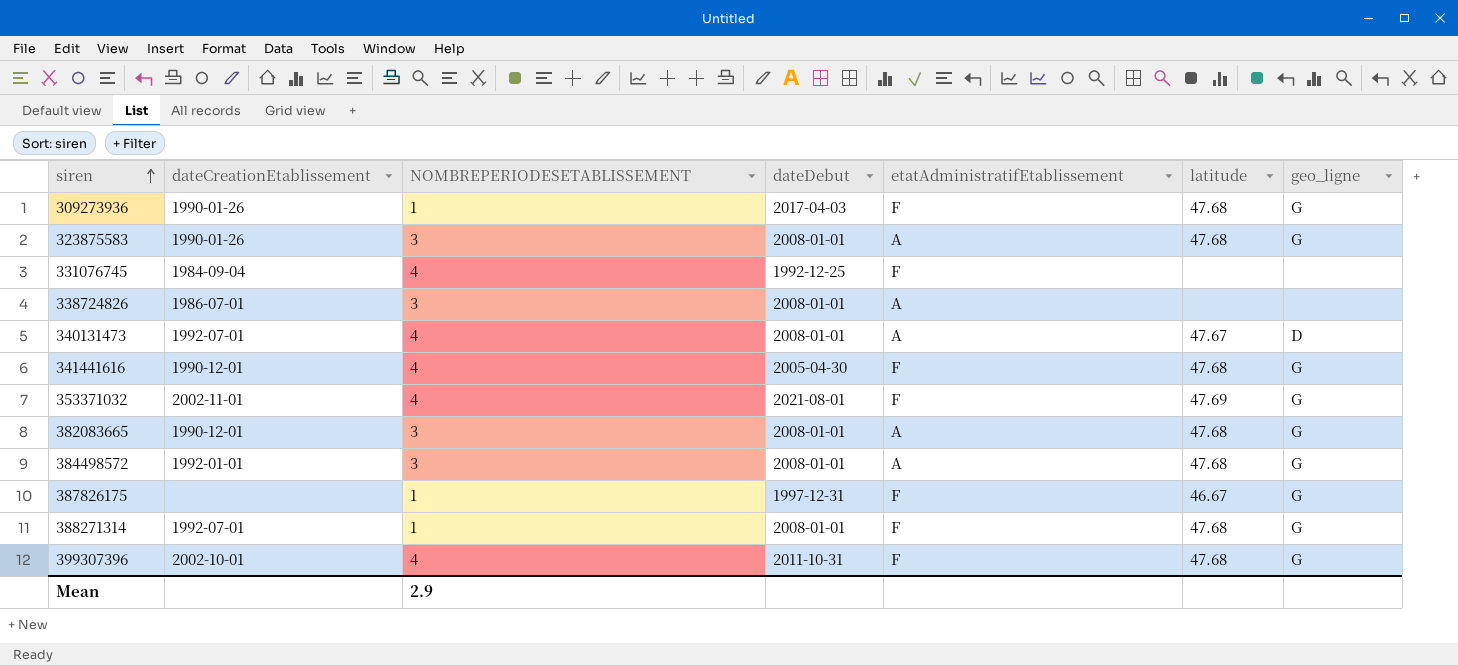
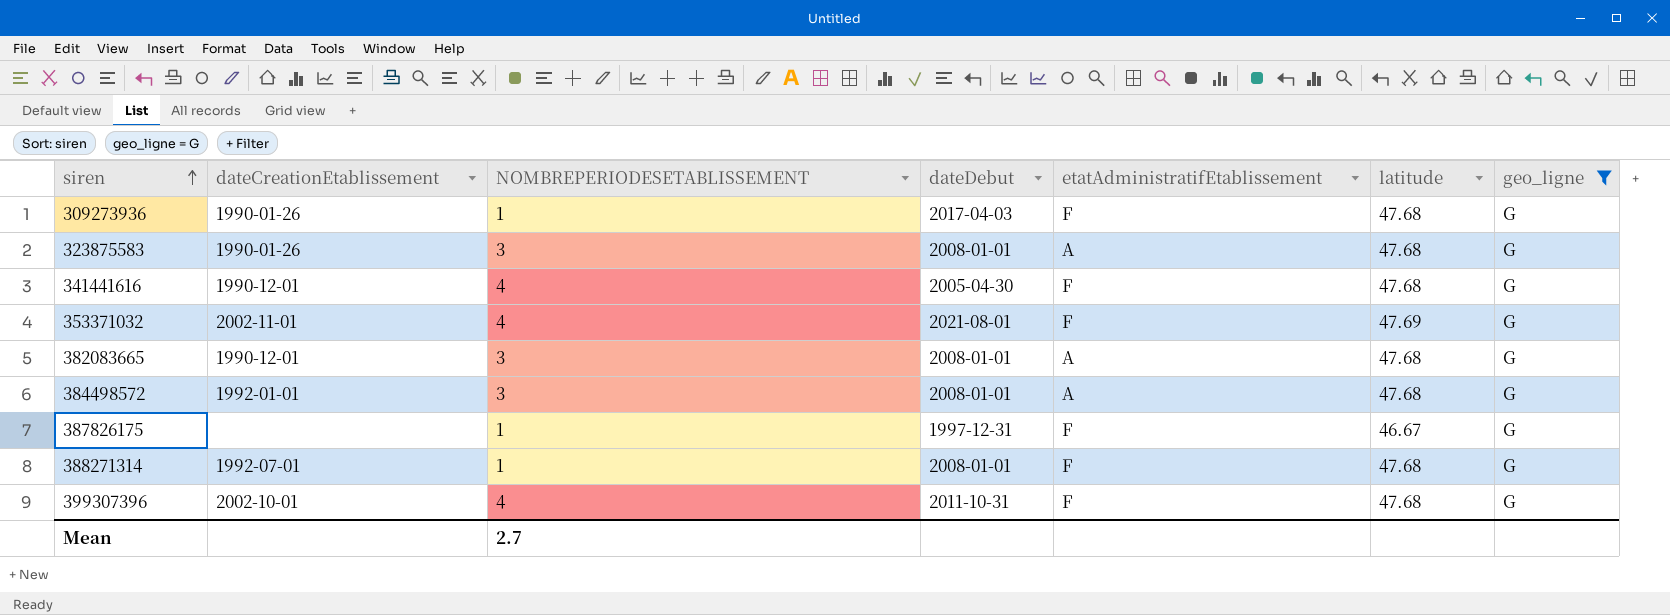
filter: none -> geo_ligne = G
Mean | NOMBREPERIODESETABLISSEMENT: 2.9 -> 2.7

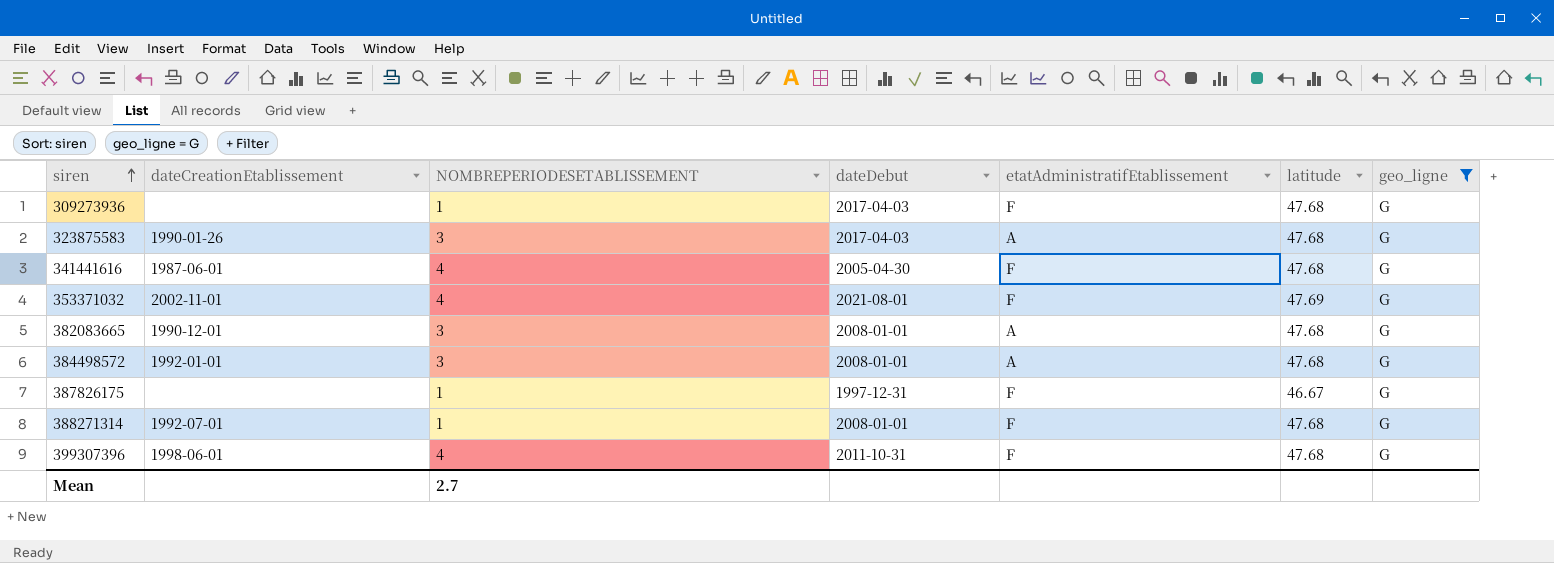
309273936 | dateCreationEtablissement: 1990-01-26 -> none
323875583 | dateDebut: 2008-01-01 -> 2017-04-03
341441616 | dateCreationEtablissement: 1990-12-01 -> 1987-06-01
399307396 | dateCreationEtablissement: 2002-10-01 -> 1998-06-01

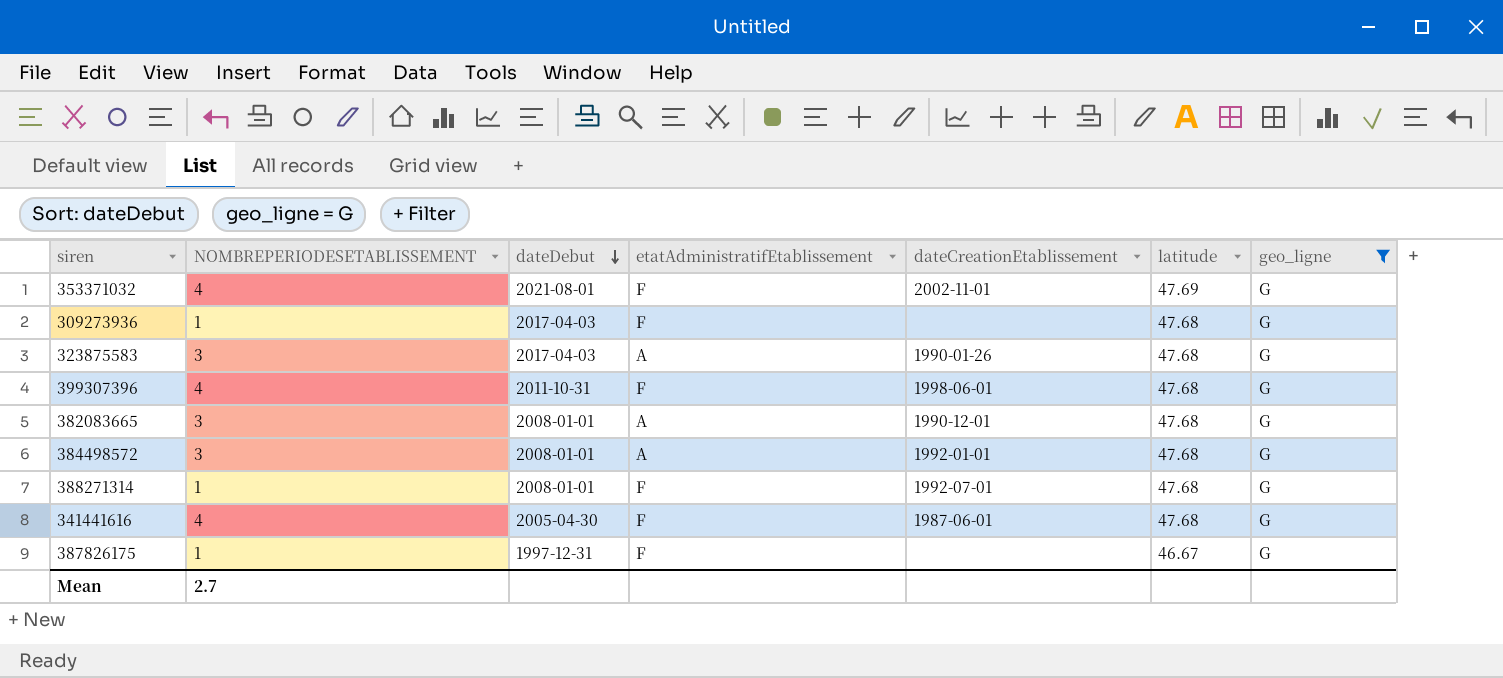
row order: siren ascending -> dateDebut descending
column dateCreationEtablissement | position: 2 -> 5

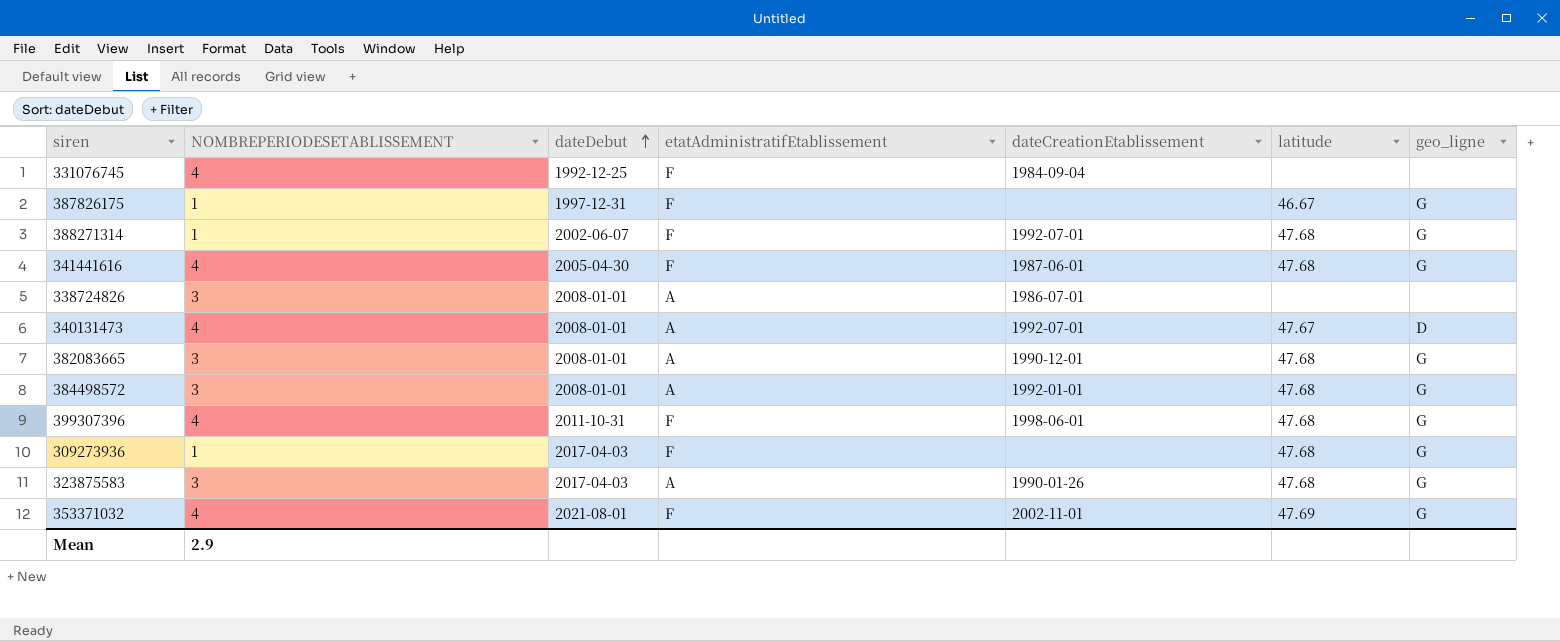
filter: geo_ligne = G -> none
row order: dateDebut descending -> dateDebut ascending
388271314 | dateDebut: 2008-01-01 -> 2002-06-07
Mean | NOMBREPERIODESETABLISSEMENT: 2.7 -> 2.9

